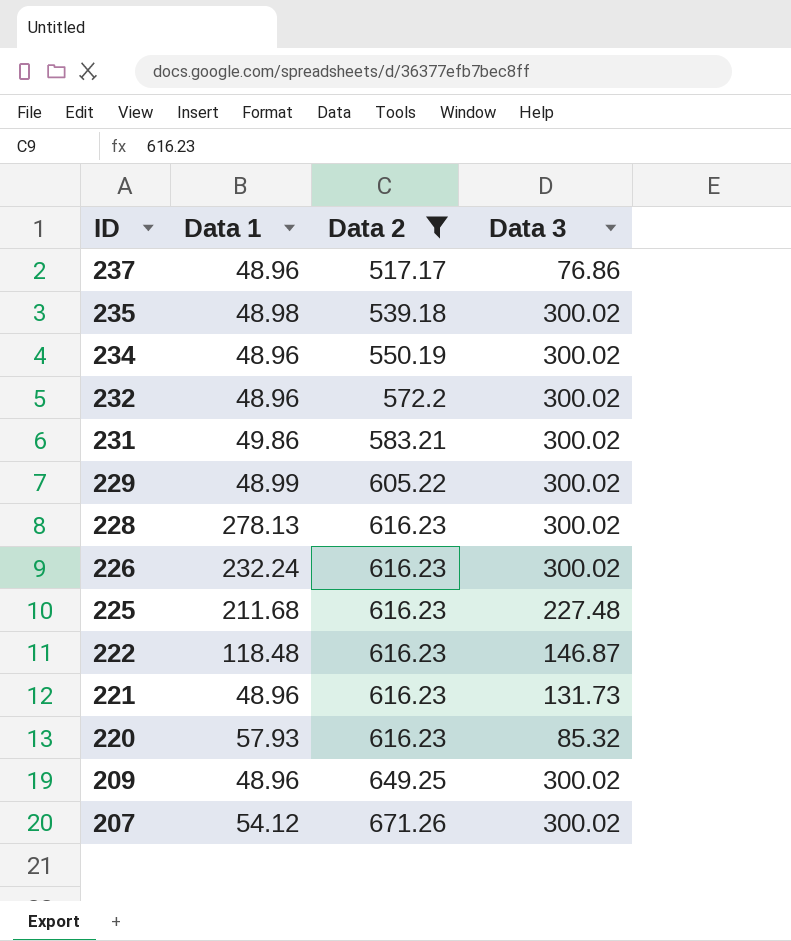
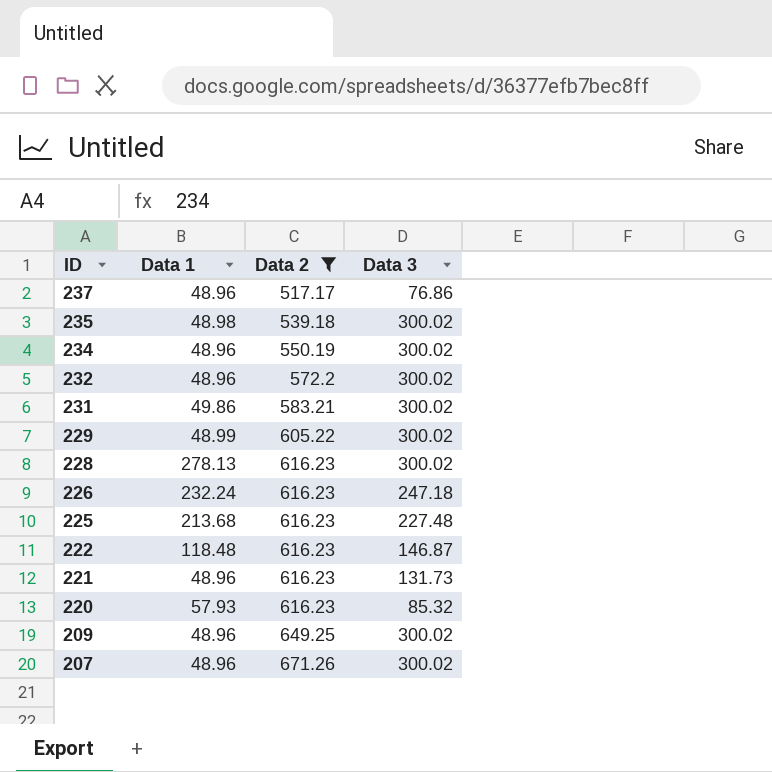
226 | Data 3: 300.02 -> 247.18
225 | Data 1: 211.68 -> 213.68
207 | Data 1: 54.12 -> 48.96

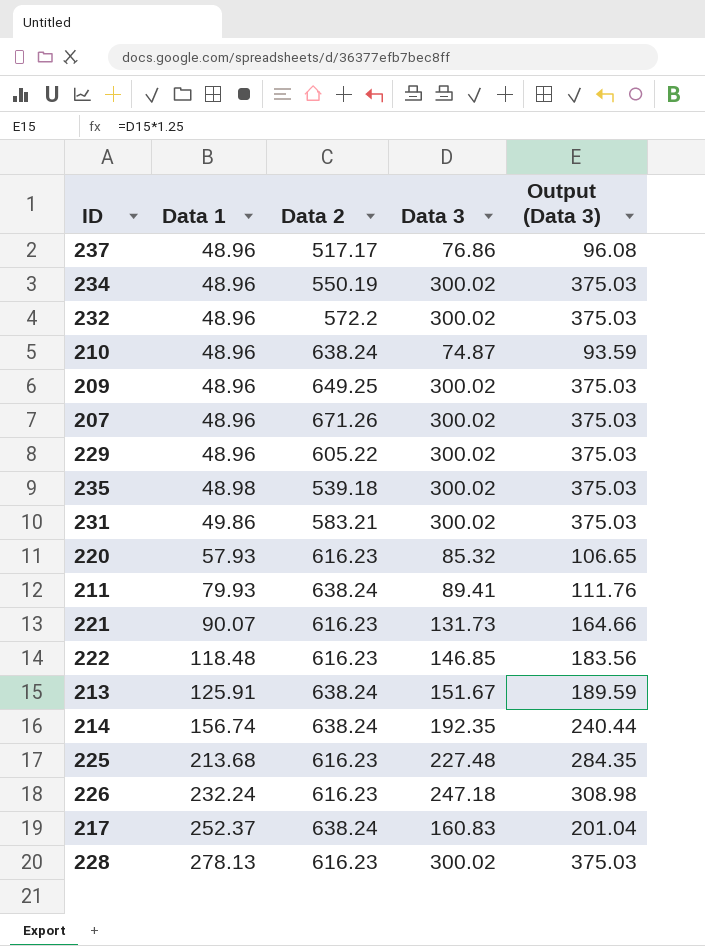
filter: Data 2 != 638.24 -> none
row order: ID descending -> Data 1 ascending
column Output (Data 3) | formula: none -> [Data 3] * 1.25
229 | Data 1: 48.99 -> 48.96
221 | Data 1: 48.96 -> 90.07
222 | Data 3: 146.87 -> 146.85

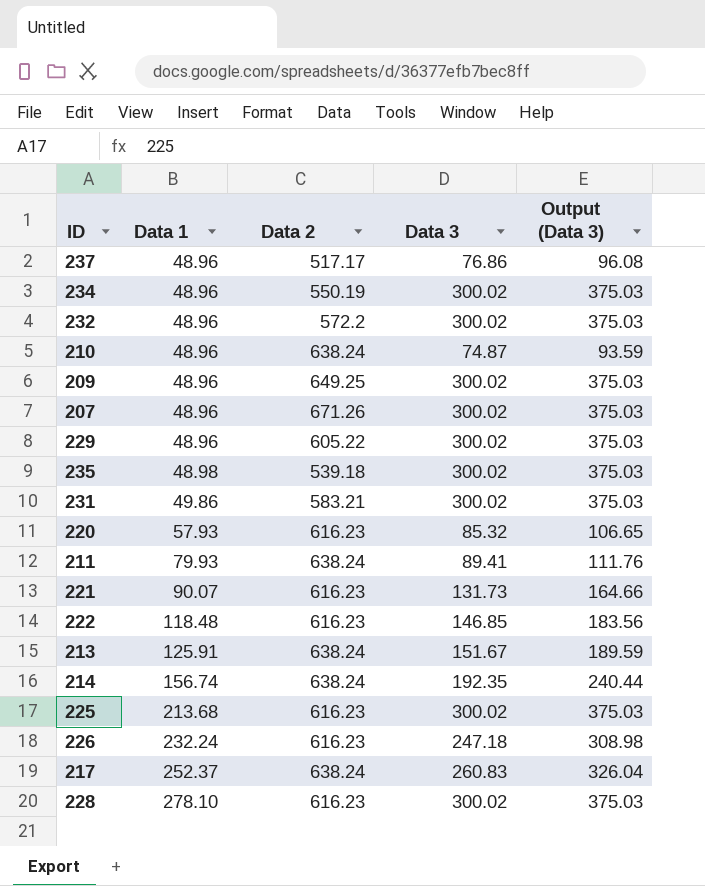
225 | Data 3: 227.48 -> 300.02
225 | Output (Data 3): 284.35 -> 375.03
217 | Data 3: 160.83 -> 260.83
217 | Output (Data 3): 201.04 -> 326.04
228 | Data 1: 278.13 -> 278.10

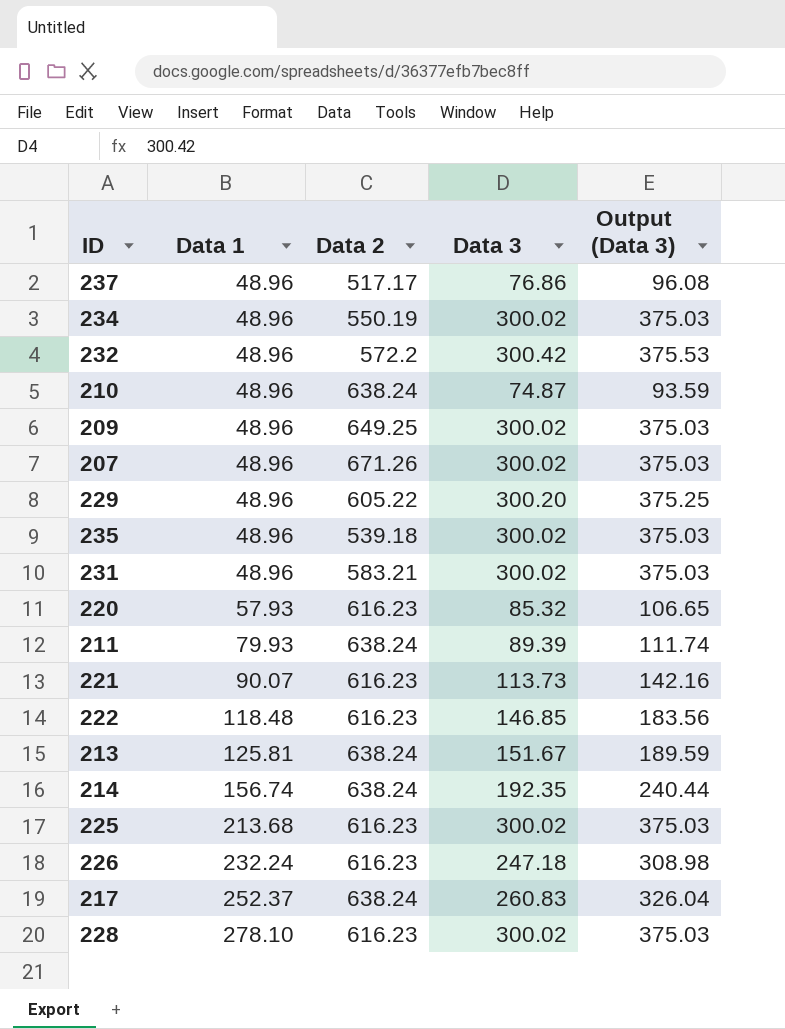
232 | Data 3: 300.02 -> 300.42
232 | Output (Data 3): 375.03 -> 375.53
229 | Data 3: 300.02 -> 300.20
229 | Output (Data 3): 375.03 -> 375.25
235 | Data 1: 48.98 -> 48.96
231 | Data 1: 49.86 -> 48.96
211 | Data 3: 89.41 -> 89.39
211 | Output (Data 3): 111.76 -> 111.74
221 | Data 3: 131.73 -> 113.73
221 | Output (Data 3): 164.66 -> 142.16
213 | Data 1: 125.91 -> 125.81

